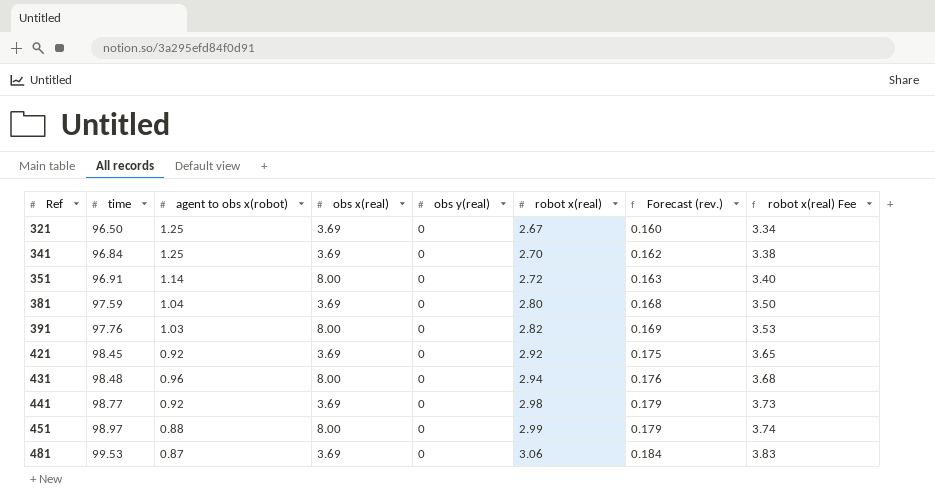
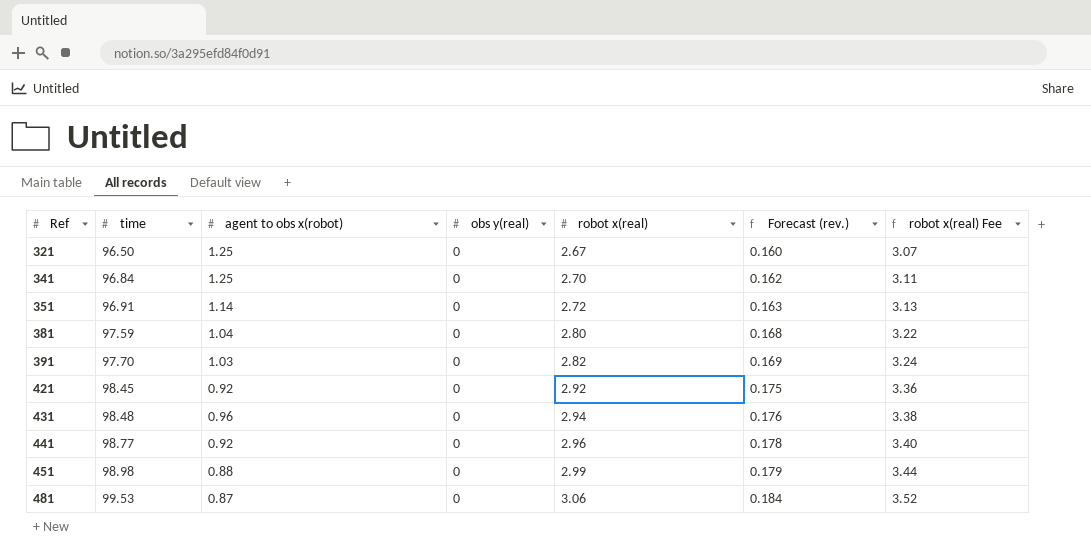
column obs x(real) | position: 4 -> none
column robot x(real) Fee | formula: [robot x(real)] * 1.25 -> [robot x(real)] * 1.15
391 | time: 97.76 -> 97.70
441 | robot x(real): 2.98 -> 2.96
441 | Forecast (rev.): 0.179 -> 0.178
451 | time: 98.97 -> 98.98

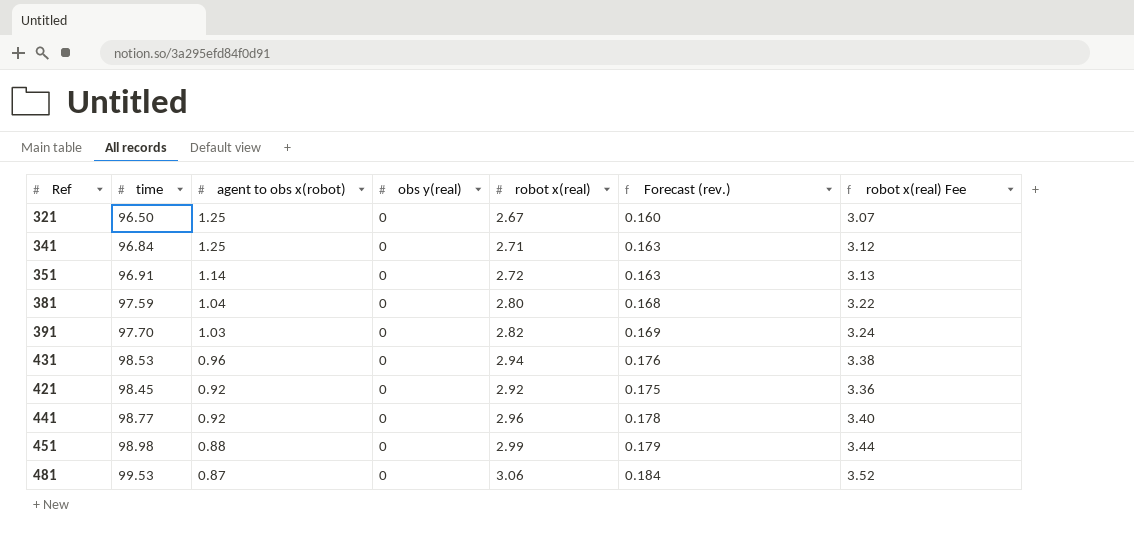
row order: Ref ascending -> agent to obs x(robot) descending
341 | robot x(real): 2.70 -> 2.71
341 | Forecast (rev.): 0.162 -> 0.163
341 | robot x(real) Fee: 3.11 -> 3.12
431 | time: 98.48 -> 98.53

